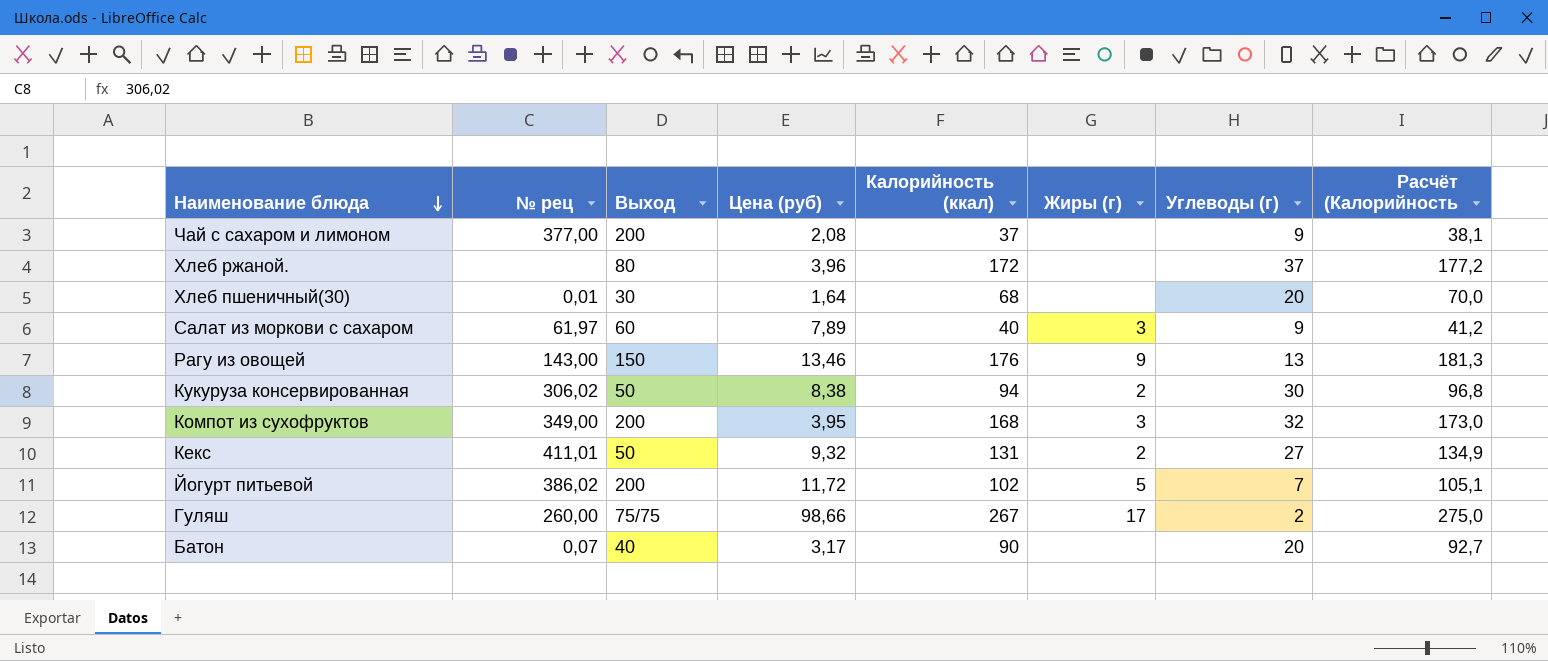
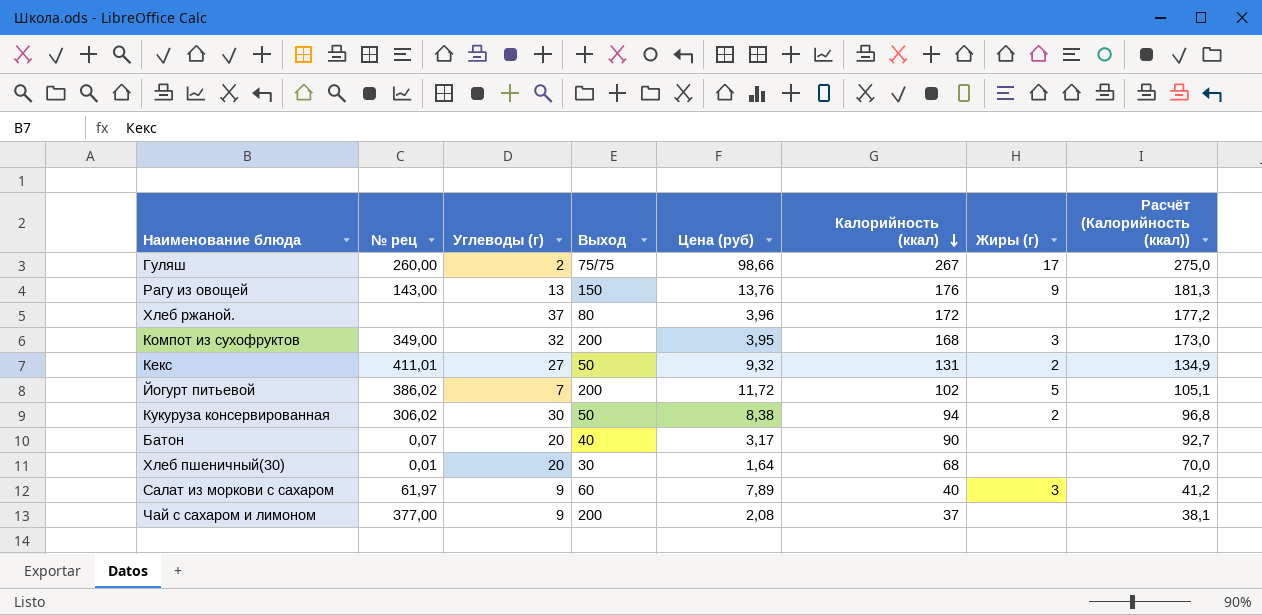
row order: Наименование блюда descending -> Калорийность (ккал) descending
column Углеводы (г) | position: 7 -> 3
column name: Расчёт (Калорийность -> Расчёт (Калорийность (ккал))
Рагу из овощей | Цена (руб): 13,46 -> 13,76

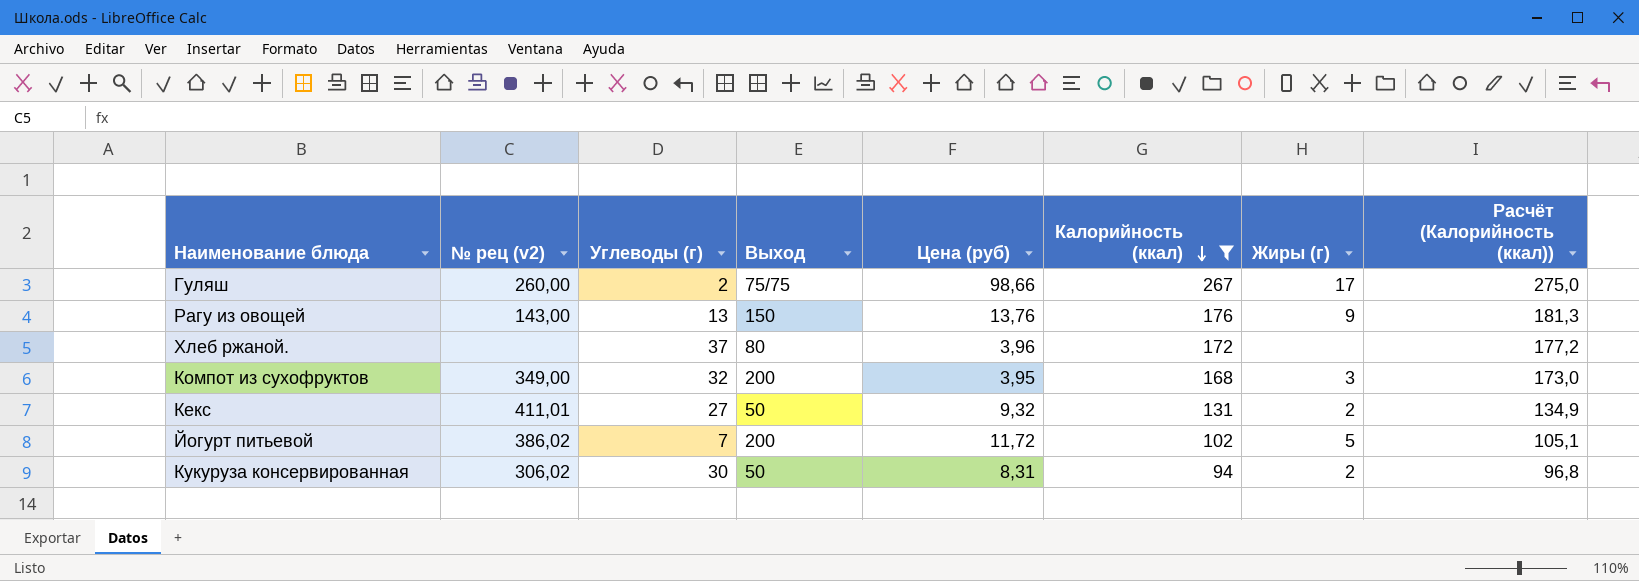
filter: none -> Калорийность (ккал) >= 94
column name: № рец -> № рец (v2)
Кукуруза консервированная | Цена (руб): 8,38 -> 8,31

